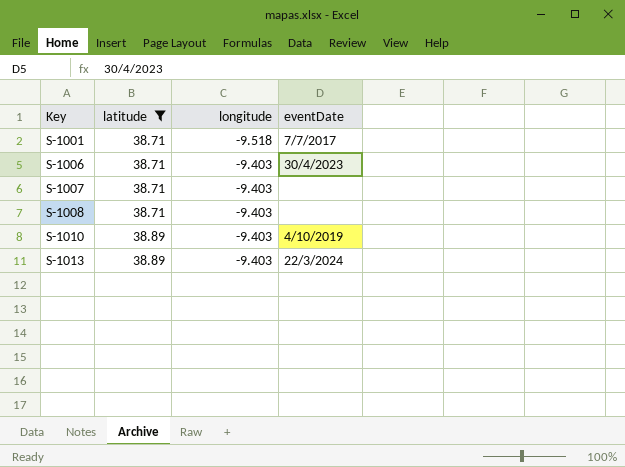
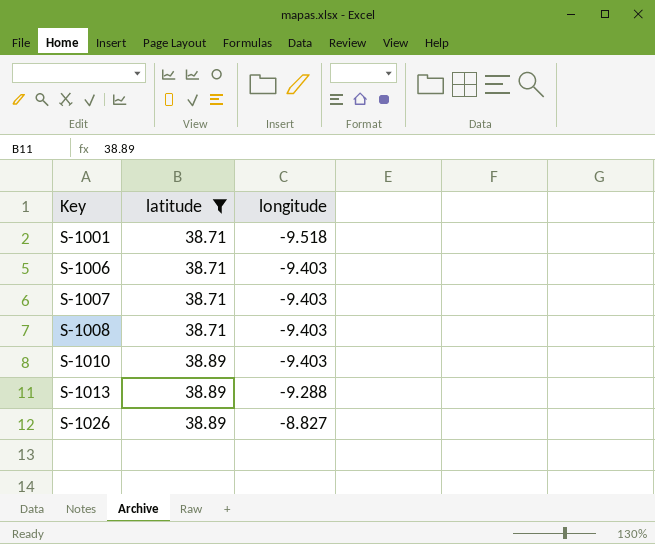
column eventDate | position: 4 -> none
S-1013 | longitude: -9.403 -> -9.288
row S-1026: none -> 38.89 | -8.827

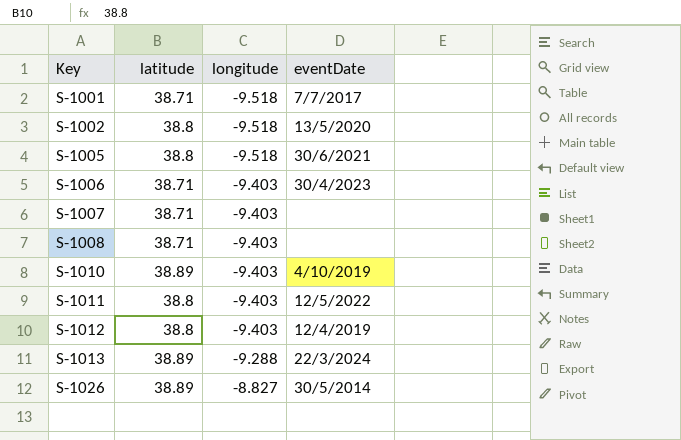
filter: latitude != 38.8 -> none
column eventDate | position: none -> 4

